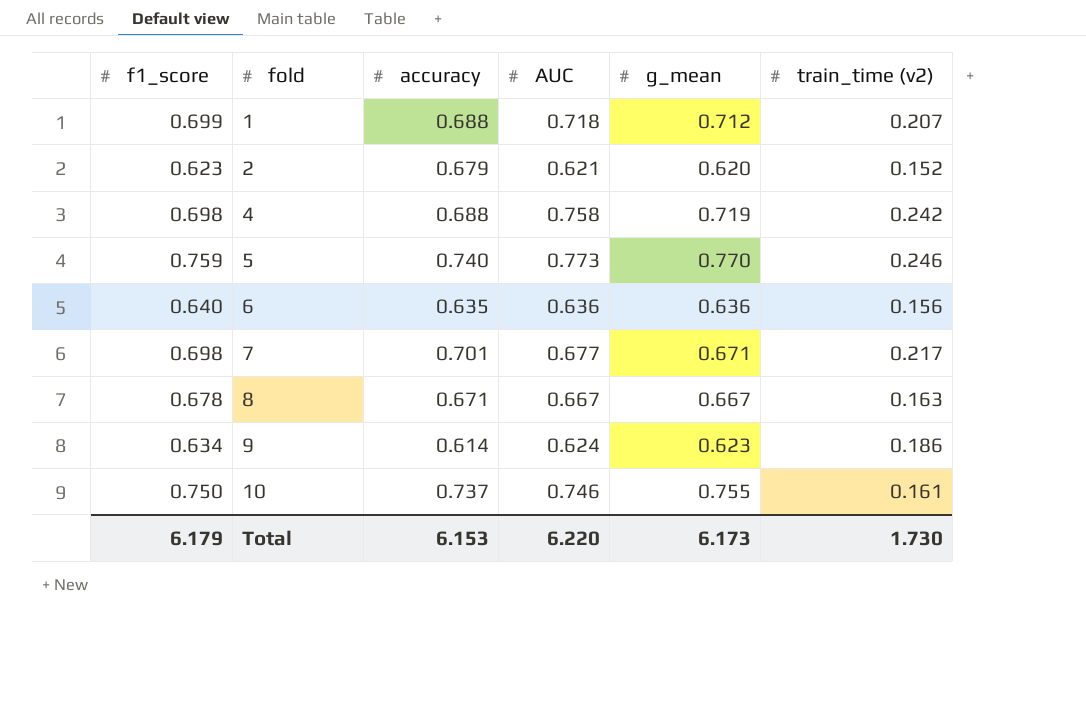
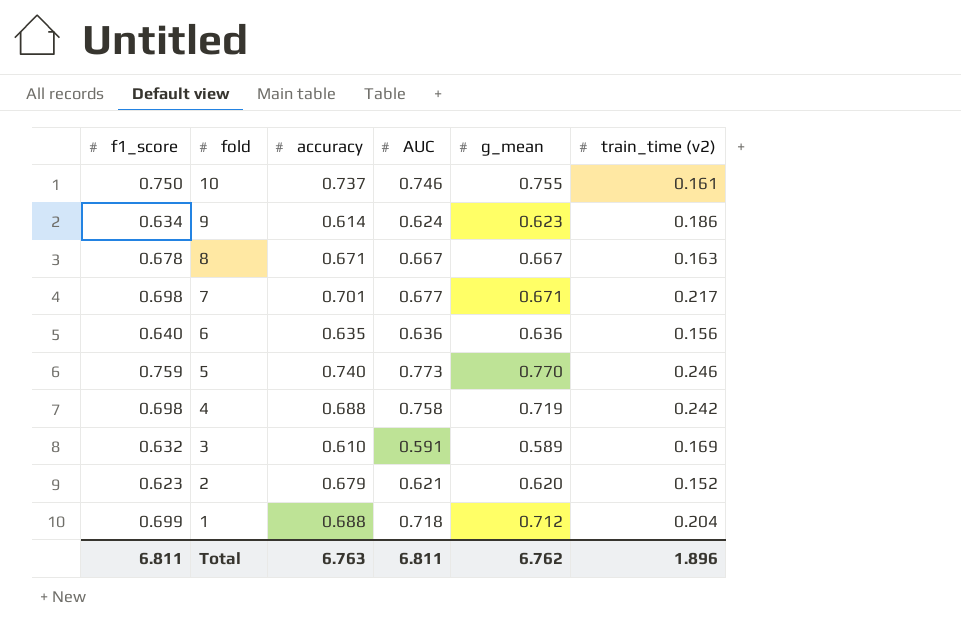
row order: fold ascending -> fold descending
row 3: none -> 0.632 | 0.610 | 0.591 | 0.589 | 0.169
1 | train_time (v2): 0.207 -> 0.204
Total | f1_score: 6.179 -> 6.811
Total | accuracy: 6.153 -> 6.763
Total | AUC: 6.220 -> 6.811
Total | g_mean: 6.173 -> 6.762
Total | train_time (v2): 1.730 -> 1.896

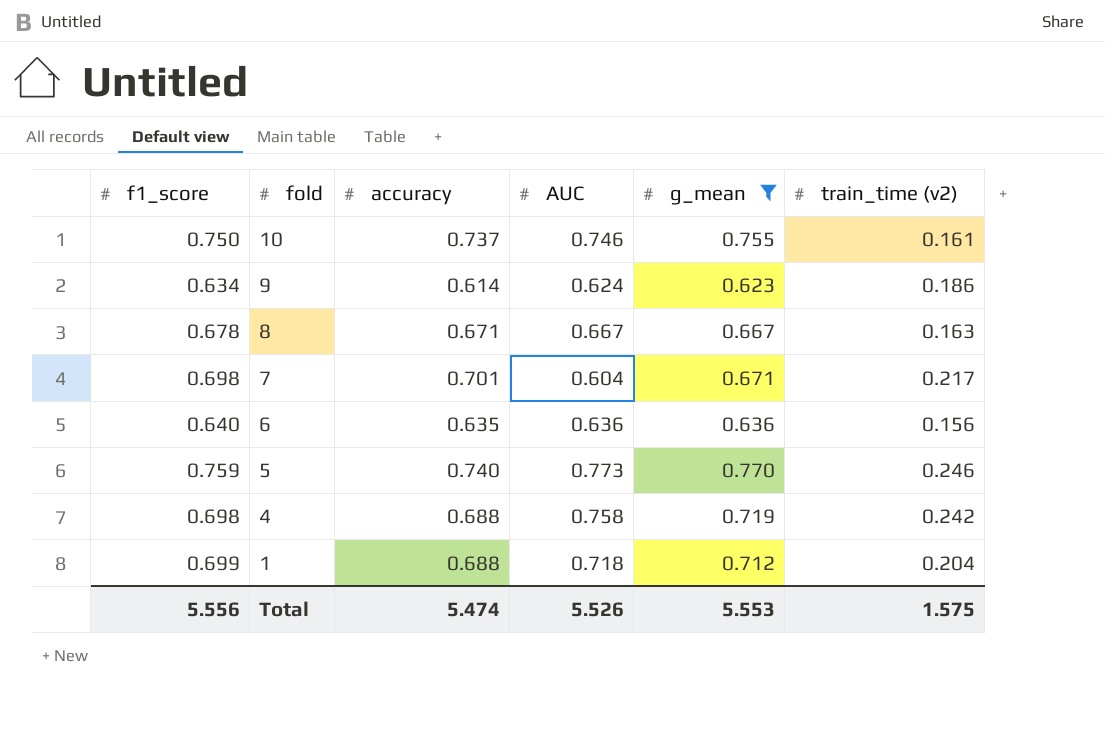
filter: none -> g_mean >= 0.623
7 | AUC: 0.677 -> 0.604
Total | f1_score: 6.811 -> 5.556
Total | accuracy: 6.763 -> 5.474
Total | AUC: 6.811 -> 5.526
Total | g_mean: 6.762 -> 5.553
Total | train_time (v2): 1.896 -> 1.575

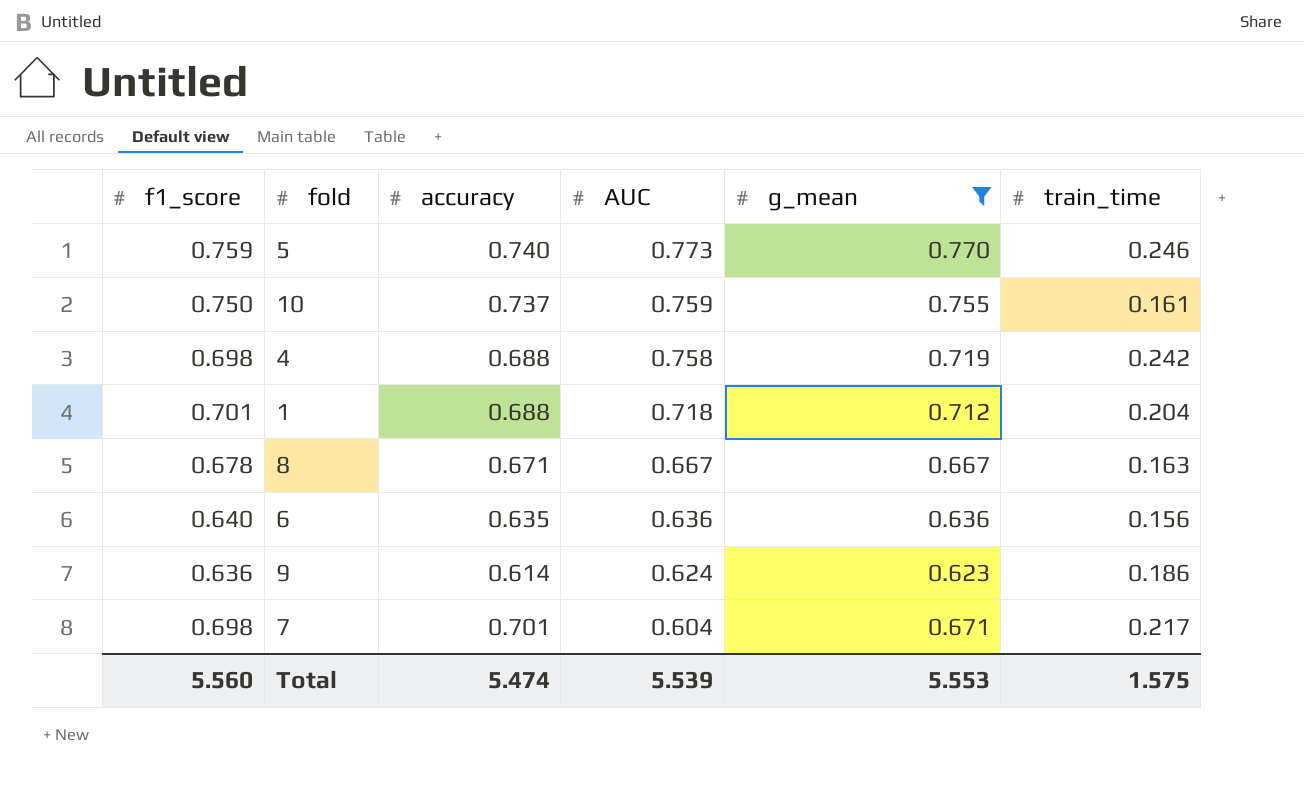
row order: fold descending -> AUC descending
column name: train_time (v2) -> train_time
10 | AUC: 0.746 -> 0.759
1 | f1_score: 0.699 -> 0.701
9 | f1_score: 0.634 -> 0.636
Total | f1_score: 5.556 -> 5.560
Total | AUC: 5.526 -> 5.539

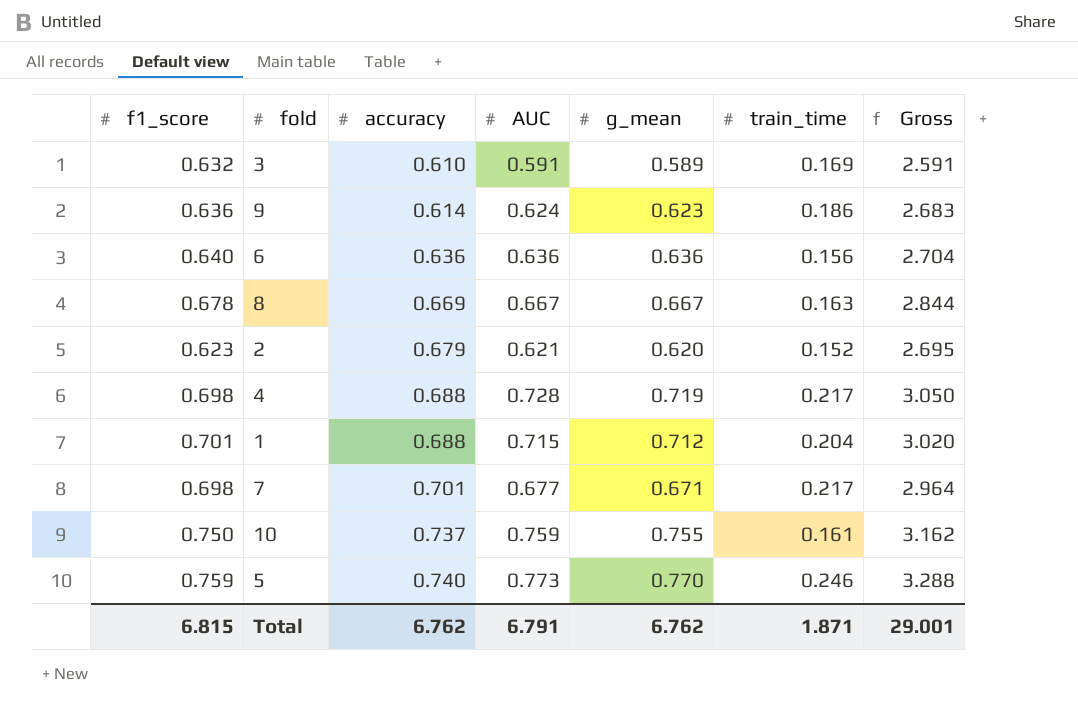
filter: g_mean >= 0.623 -> none
row order: AUC descending -> accuracy ascending
column Gross | formula: none -> [f1_score] + [accuracy] + [AUC] + [g_mean] + [train_time]
6 | accuracy: 0.635 -> 0.636
8 | accuracy: 0.671 -> 0.669
4 | AUC: 0.758 -> 0.728
4 | train_time: 0.242 -> 0.217
1 | AUC: 0.718 -> 0.715
7 | AUC: 0.604 -> 0.677
Total | f1_score: 5.560 -> 6.815
Total | accuracy: 5.474 -> 6.762
Total | AUC: 5.539 -> 6.791
Total | g_mean: 5.553 -> 6.762
Total | train_time: 1.575 -> 1.871

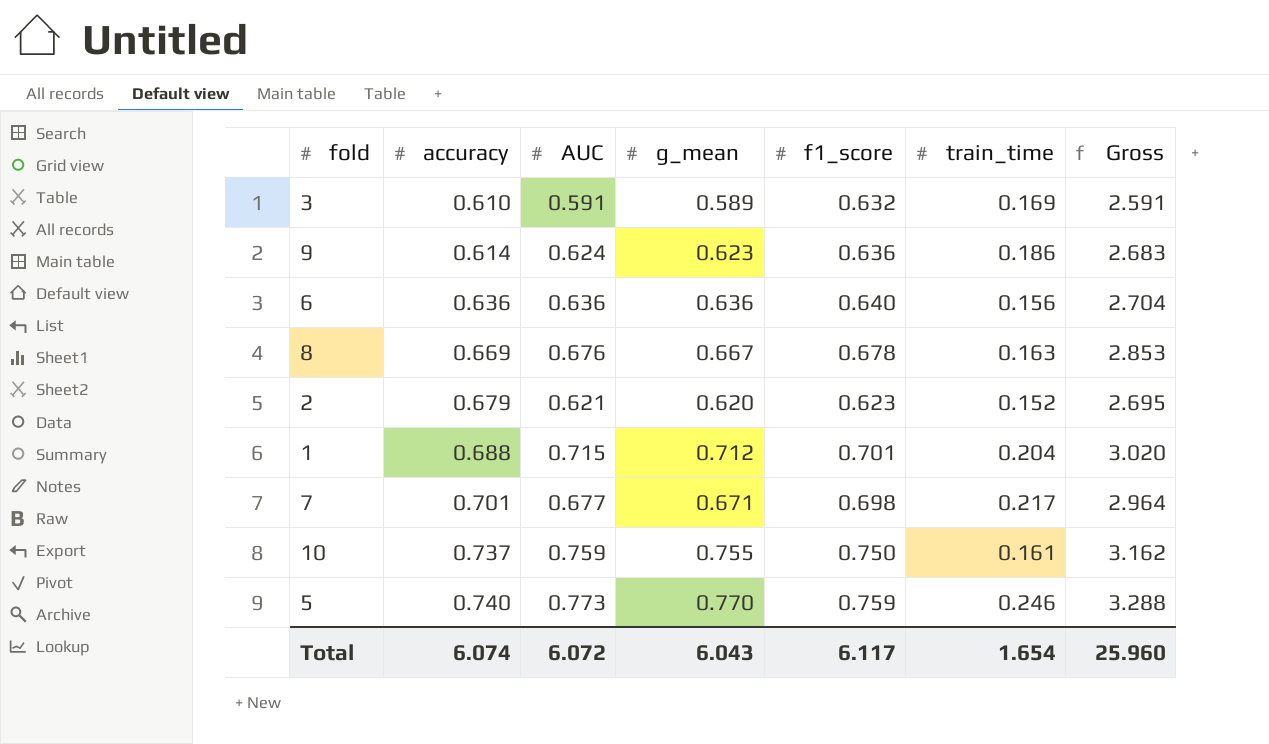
column f1_score | position: 1 -> 5
row 4: 0.698 | 0.688 | 0.728 | 0.719 | 0.217 | 3.050 -> none
8 | AUC: 0.667 -> 0.676
8 | Gross: 2.844 -> 2.853
Total | accuracy: 6.762 -> 6.074
Total | AUC: 6.791 -> 6.072
Total | g_mean: 6.762 -> 6.043
Total | f1_score: 6.815 -> 6.117
Total | train_time: 1.871 -> 1.654
Total | Gross: 29.001 -> 25.960

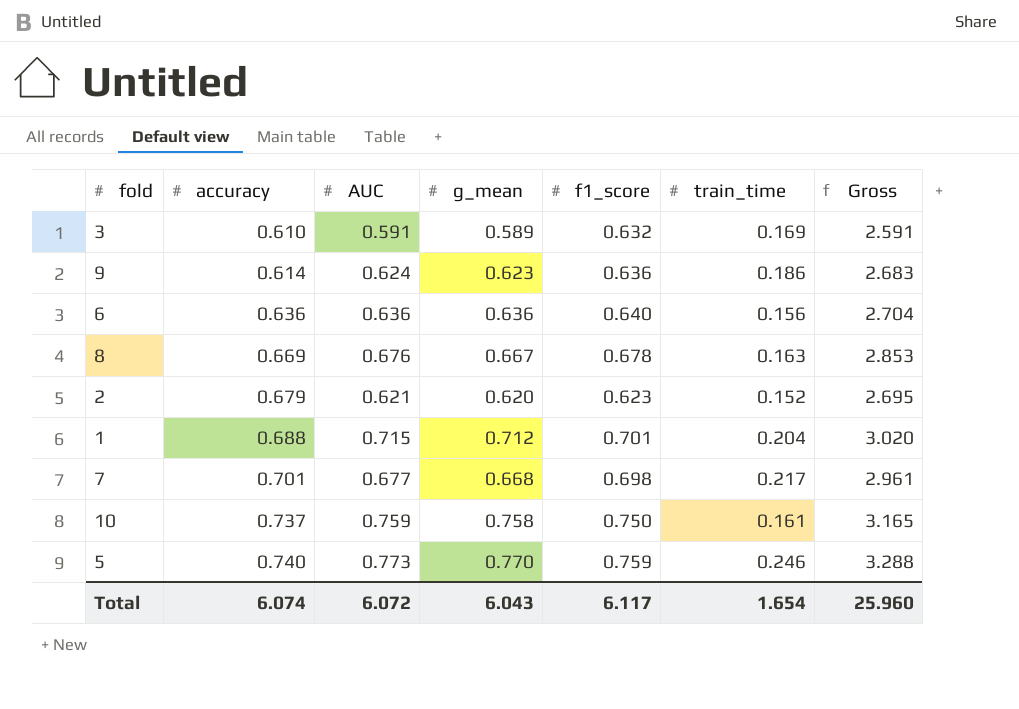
7 | g_mean: 0.671 -> 0.668
7 | Gross: 2.964 -> 2.961
10 | g_mean: 0.755 -> 0.758
10 | Gross: 3.162 -> 3.165

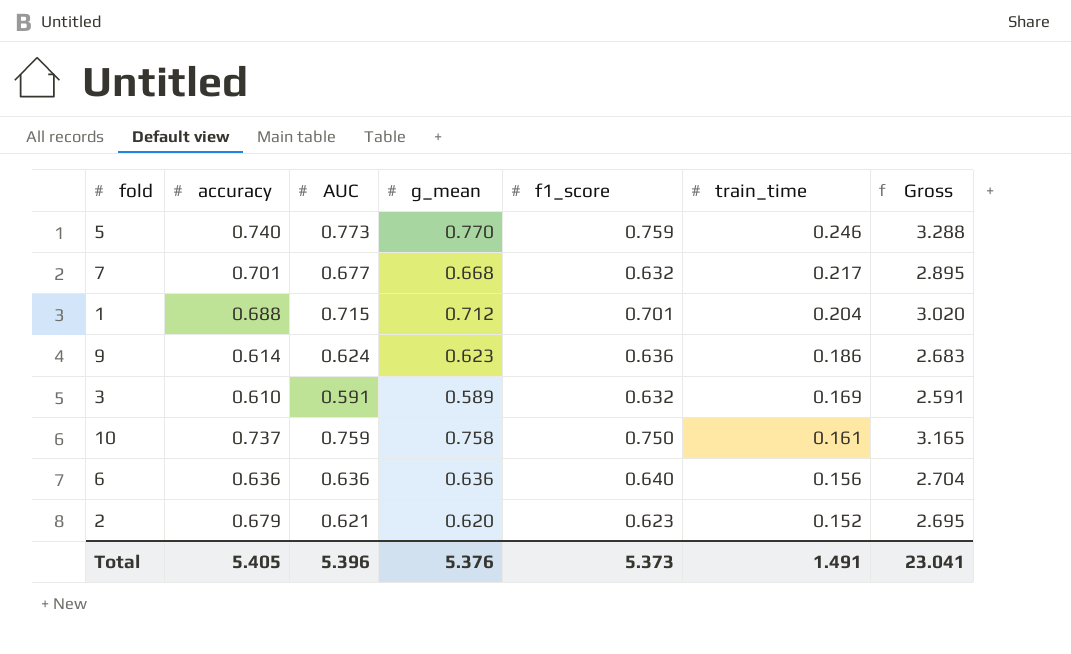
row order: accuracy ascending -> train_time descending
row 8: 0.669 | 0.676 | 0.667 | 0.678 | 0.163 | 2.853 -> none
7 | f1_score: 0.698 -> 0.632
7 | Gross: 2.961 -> 2.895
Total | accuracy: 6.074 -> 5.405
Total | AUC: 6.072 -> 5.396
Total | g_mean: 6.043 -> 5.376
Total | f1_score: 6.117 -> 5.373
Total | train_time: 1.654 -> 1.491
Total | Gross: 25.960 -> 23.041

